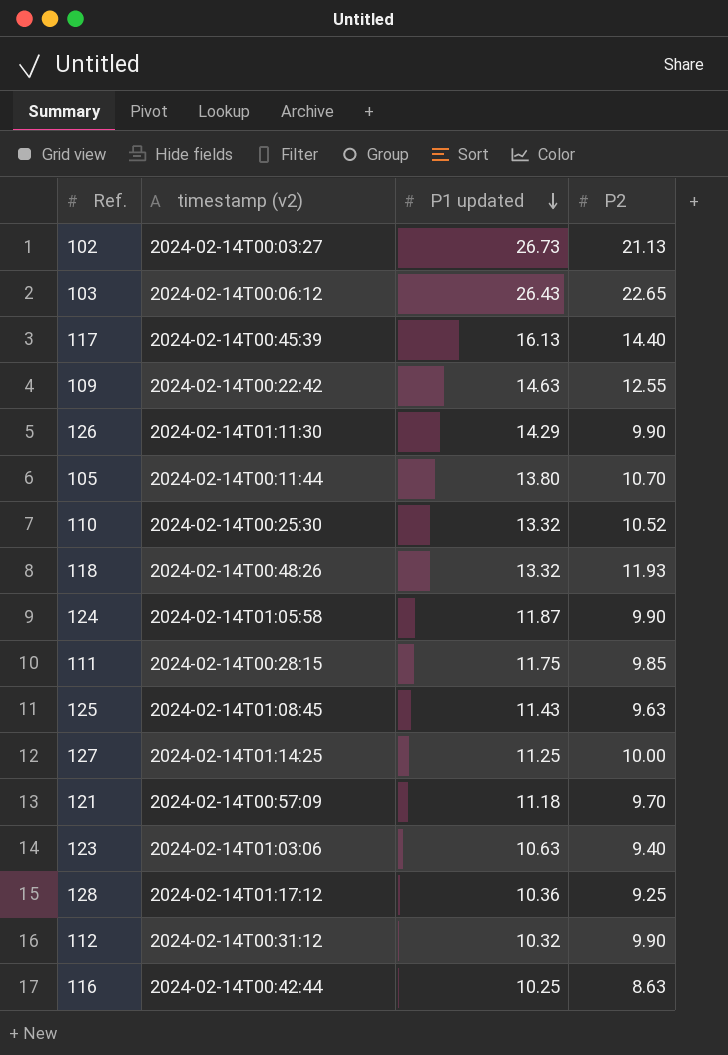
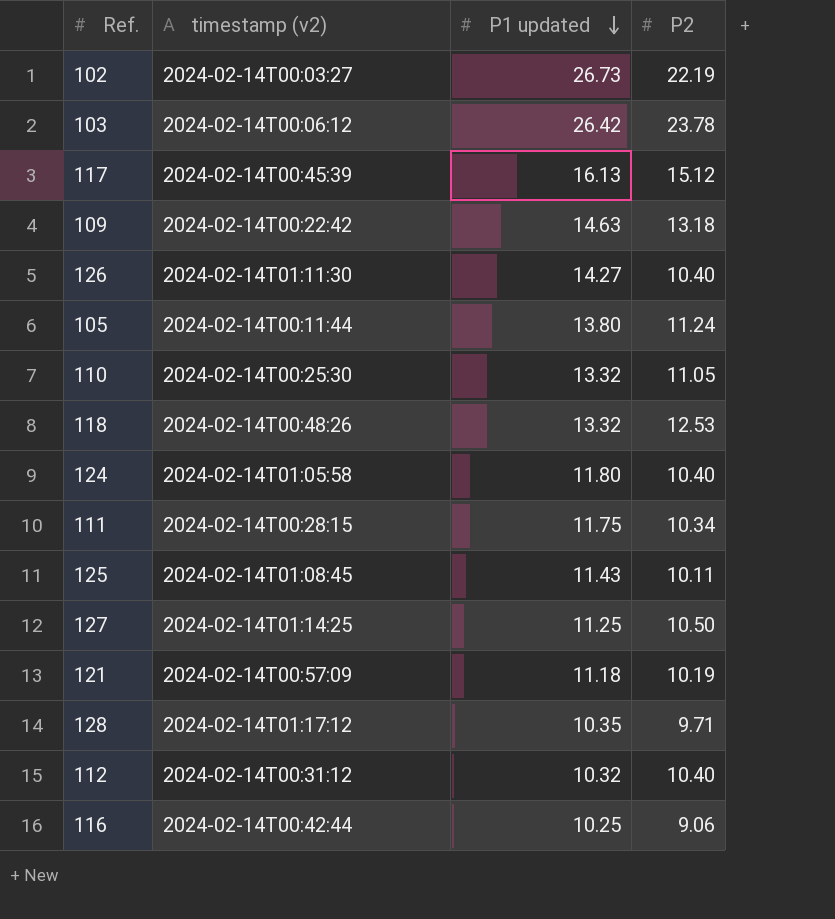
row 123: 2024-02-14T01:03:06 | 10.63 | 9.40 -> none
102 | P2: 21.13 -> 22.19
103 | P1 updated: 26.43 -> 26.42
103 | P2: 22.65 -> 23.78
117 | P2: 14.40 -> 15.12
109 | P2: 12.55 -> 13.18
126 | P1 updated: 14.29 -> 14.27
126 | P2: 9.90 -> 10.40
105 | P2: 10.70 -> 11.24
110 | P2: 10.52 -> 11.05
118 | P2: 11.93 -> 12.53
124 | P1 updated: 11.87 -> 11.80
124 | P2: 9.90 -> 10.40
111 | P2: 9.85 -> 10.34
125 | P2: 9.63 -> 10.11
127 | P2: 10.00 -> 10.50
121 | P2: 9.70 -> 10.19
128 | P1 updated: 10.36 -> 10.35
128 | P2: 9.25 -> 9.71
112 | P2: 9.90 -> 10.40
116 | P2: 8.63 -> 9.06

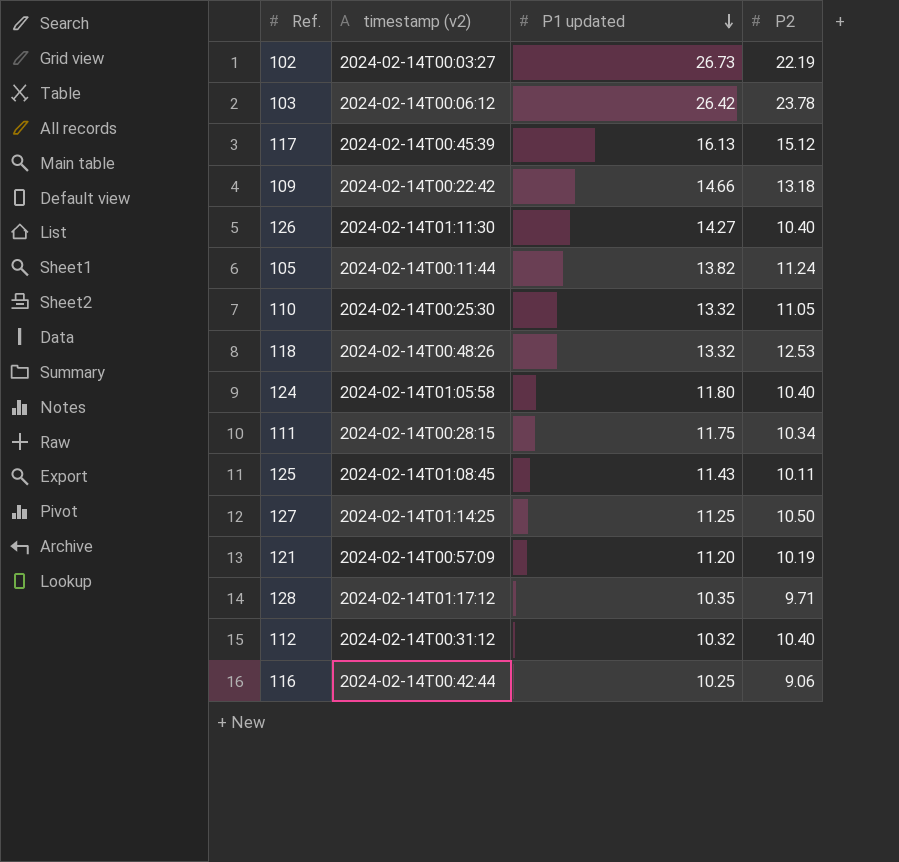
109 | P1 updated: 14.63 -> 14.66
105 | P1 updated: 13.80 -> 13.82
121 | P1 updated: 11.18 -> 11.20

